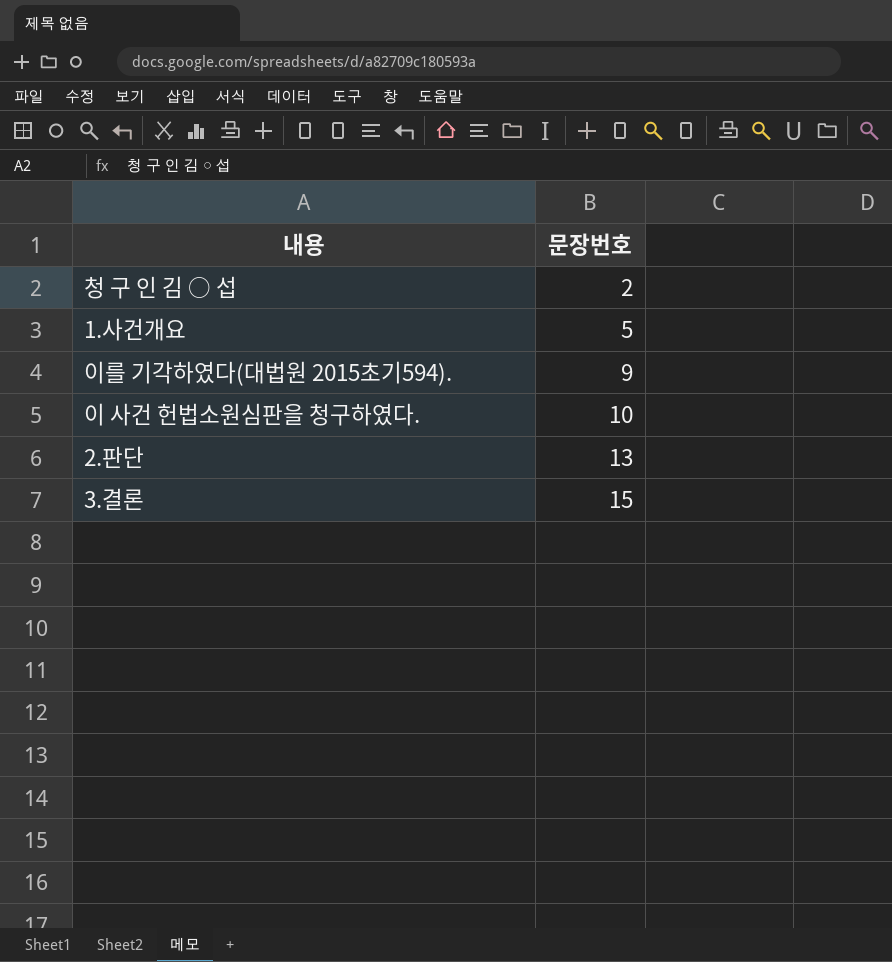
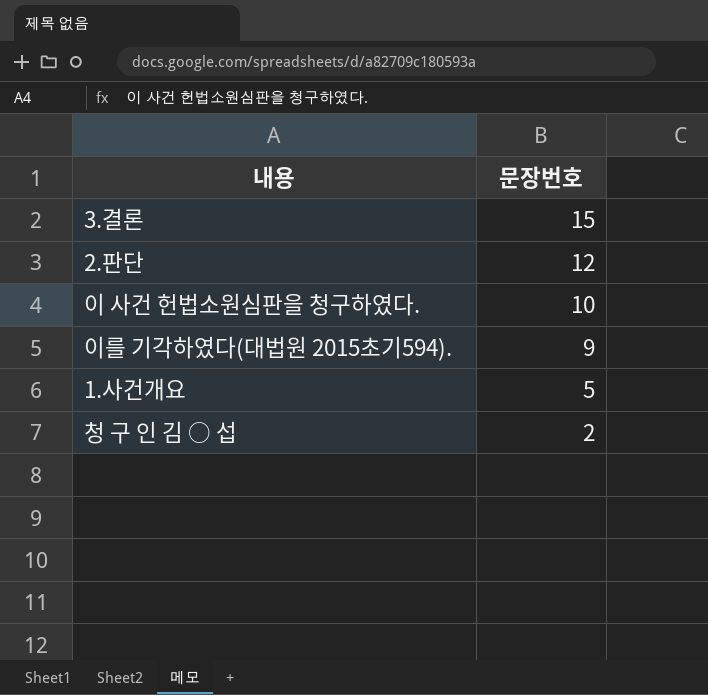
row order: 문장번호 ascending -> 문장번호 descending
2.판단 | 문장번호: 13 -> 12

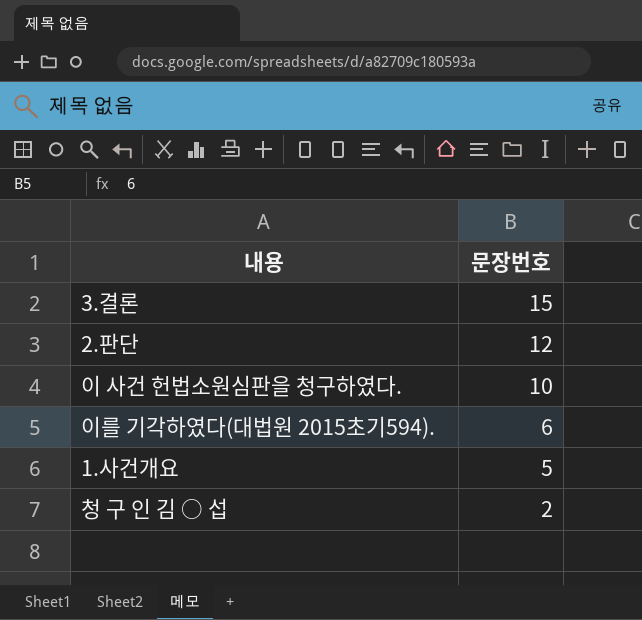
이를 기각하였다(대법원 2015초기594). | 문장번호: 9 -> 6

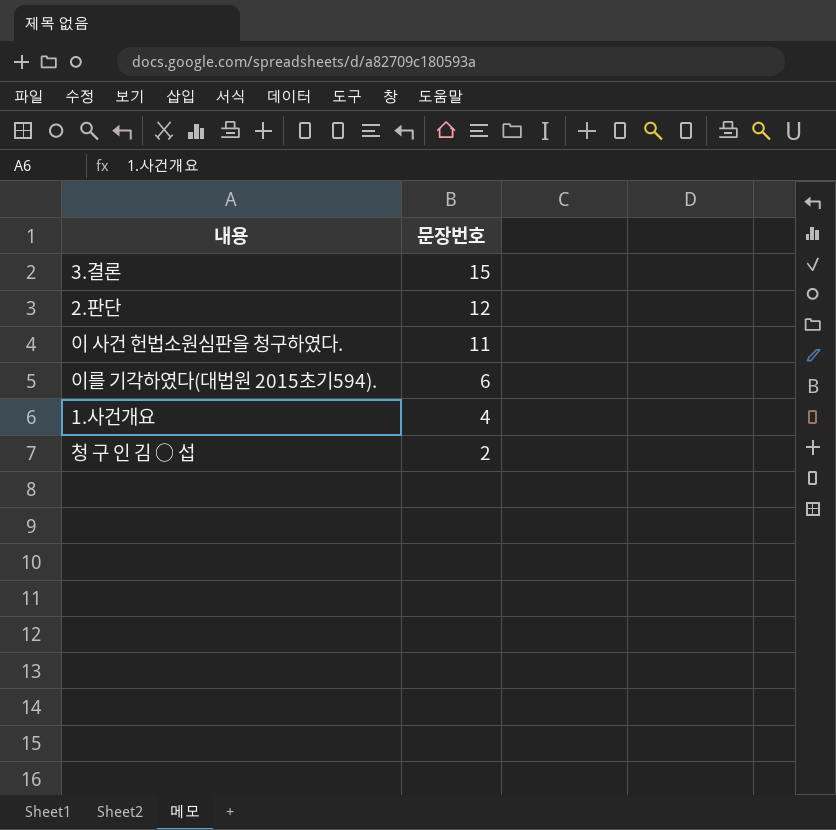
이 사건 헌법소원심판을 청구하였다. | 문장번호: 10 -> 11
1.사건개요 | 문장번호: 5 -> 4

